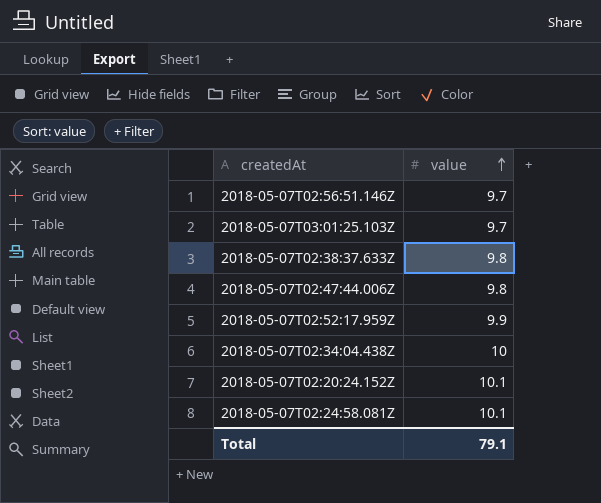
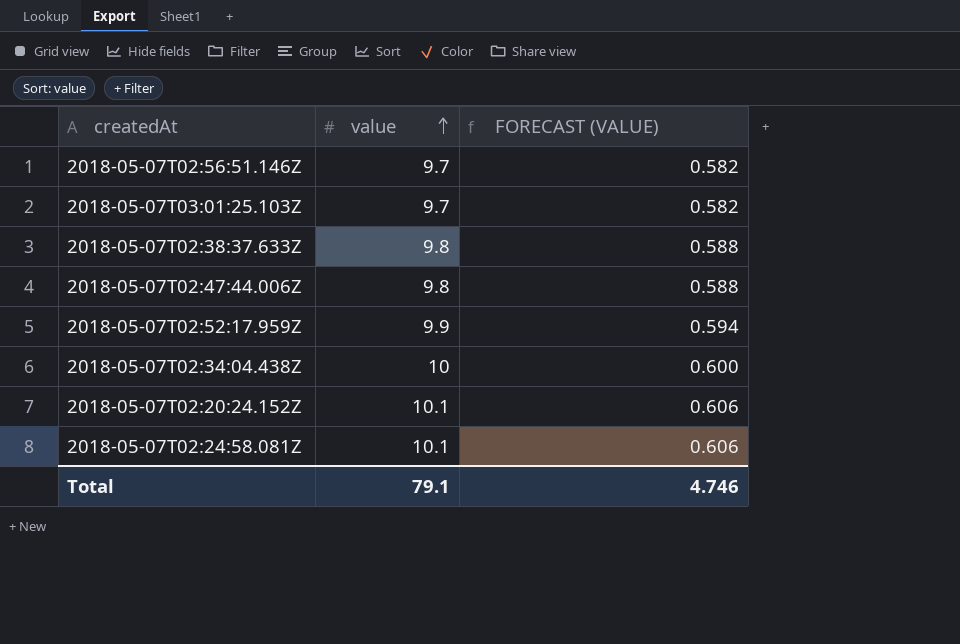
column FORECAST (VALUE) | formula: none -> [value] * 0.06

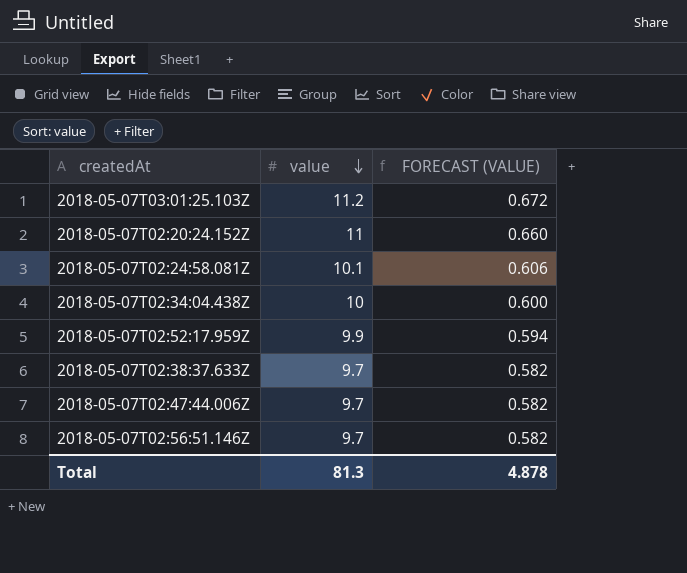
row order: value ascending -> value descending
2018-05-07T03:01:25.103Z | value: 9.7 -> 11.2
2018-05-07T03:01:25.103Z | FORECAST (VALUE): 0.582 -> 0.672
2018-05-07T02:20:24.152Z | value: 10.1 -> 11
2018-05-07T02:20:24.152Z | FORECAST (VALUE): 0.606 -> 0.660
2018-05-07T02:38:37.633Z | value: 9.8 -> 9.7
2018-05-07T02:38:37.633Z | FORECAST (VALUE): 0.588 -> 0.582
2018-05-07T02:47:44.006Z | value: 9.8 -> 9.7
2018-05-07T02:47:44.006Z | FORECAST (VALUE): 0.588 -> 0.582
Total | value: 79.1 -> 81.3
Total | FORECAST (VALUE): 4.746 -> 4.878

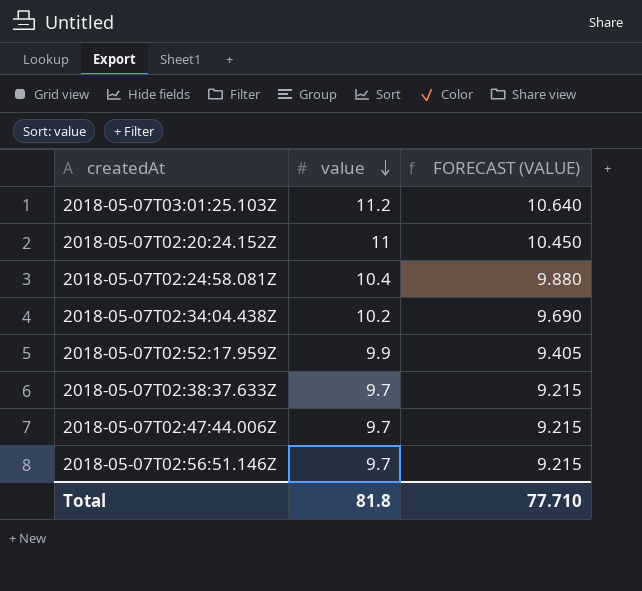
column FORECAST (VALUE) | formula: [value] * 0.06 -> [value] * 0.95
2018-05-07T02:24:58.081Z | value: 10.1 -> 10.4
2018-05-07T02:34:04.438Z | value: 10 -> 10.2
Total | value: 81.3 -> 81.8
Total | FORECAST (VALUE): 4.878 -> 77.710

